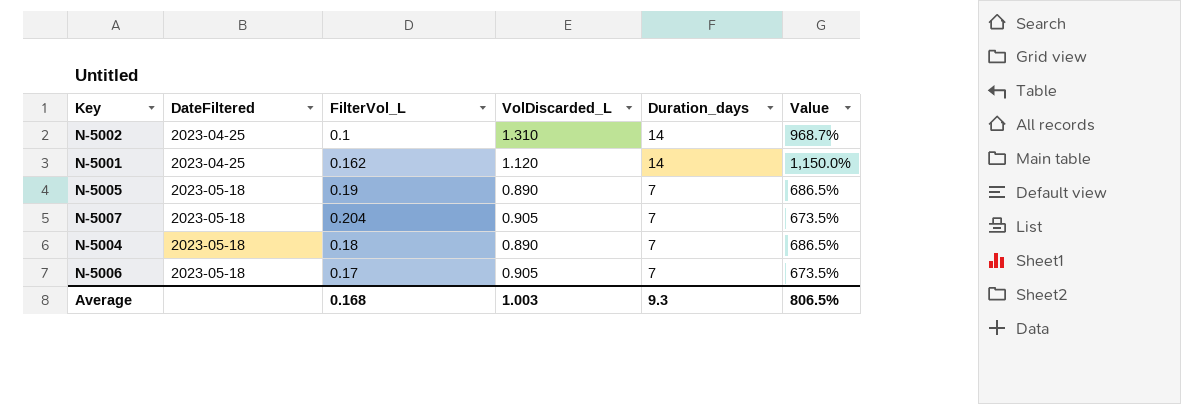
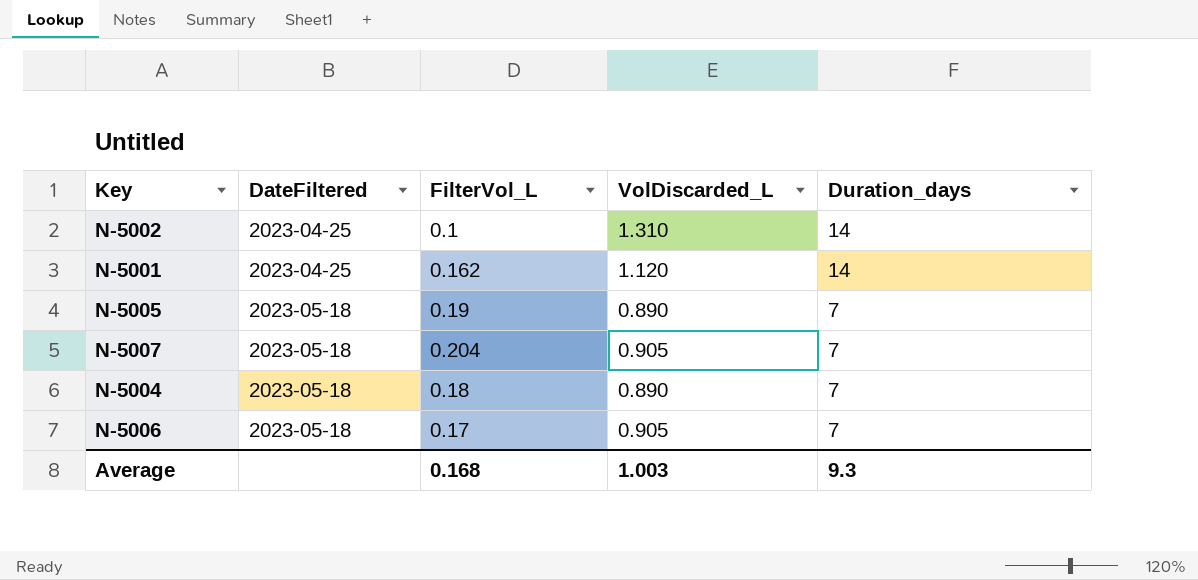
column Value | formula: ([Duration_days] - [VolDiscarded_L]) / [VolDiscarded_L] -> none

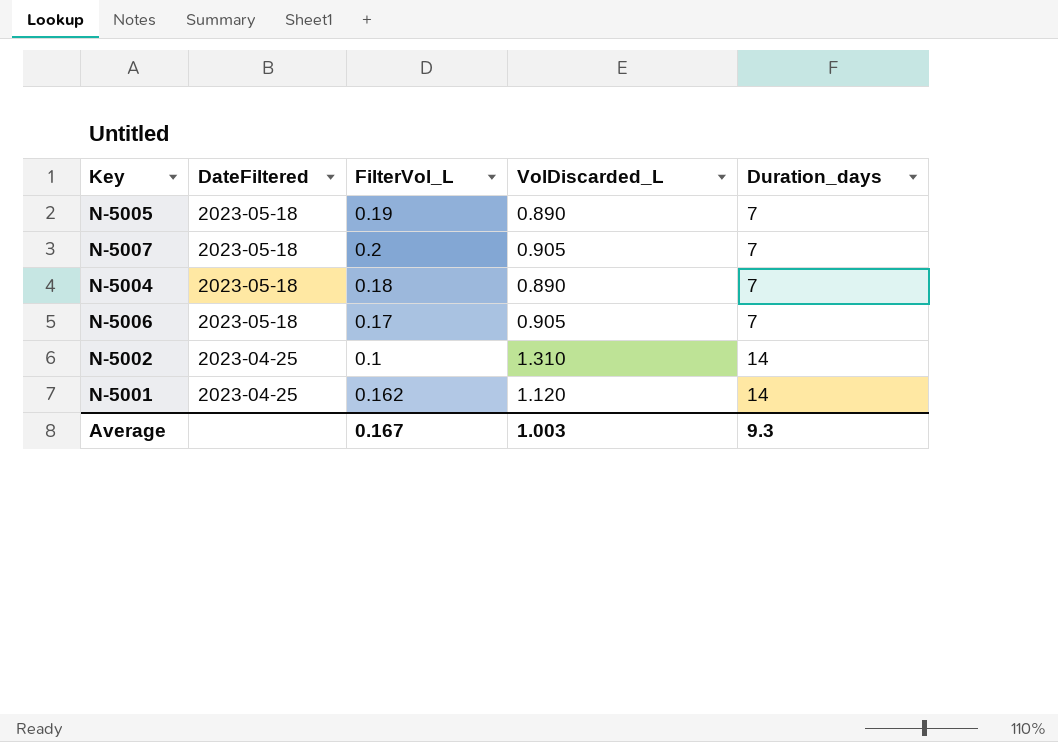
row order: DateFiltered ascending -> DateFiltered descending
N-5007 | FilterVol_L: 0.204 -> 0.2
Average | FilterVol_L: 0.168 -> 0.167

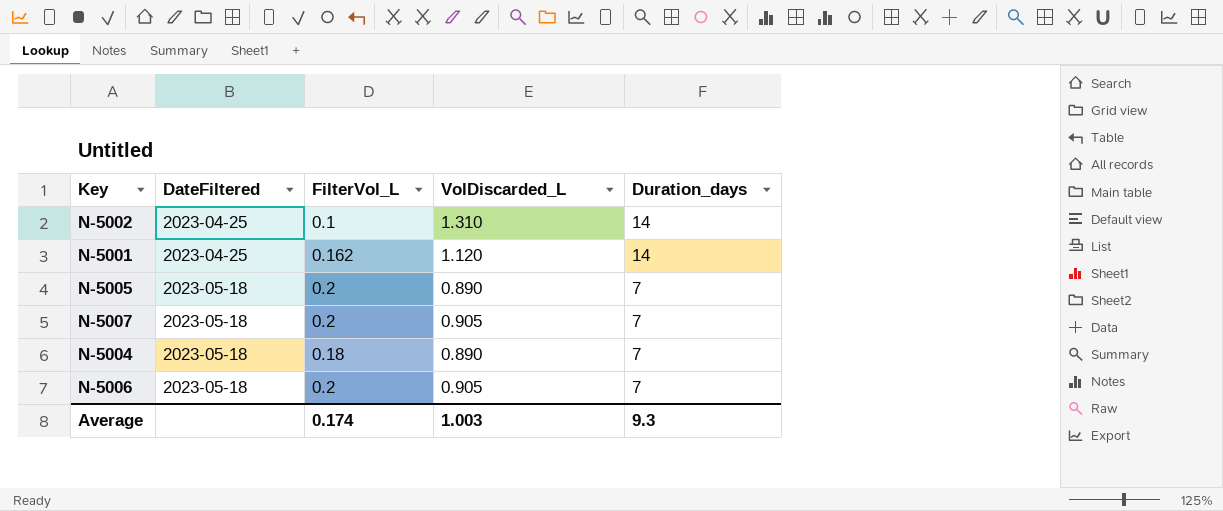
row order: DateFiltered descending -> DateFiltered ascending
N-5005 | FilterVol_L: 0.19 -> 0.2
N-5006 | FilterVol_L: 0.17 -> 0.2
Average | FilterVol_L: 0.167 -> 0.174

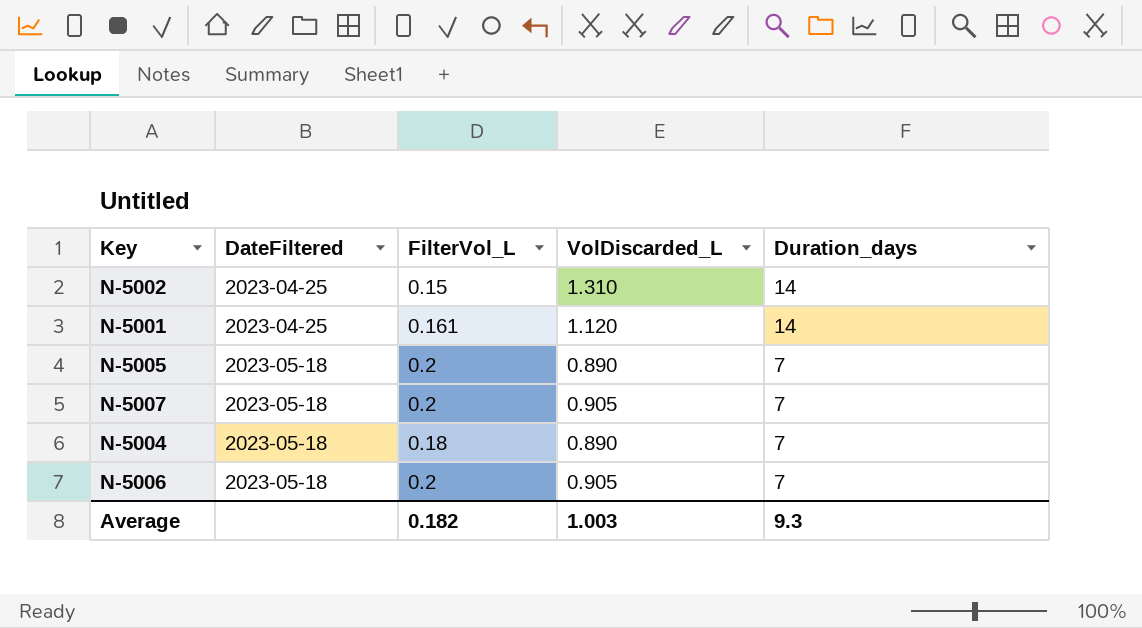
N-5002 | FilterVol_L: 0.1 -> 0.15
N-5001 | FilterVol_L: 0.162 -> 0.161
Average | FilterVol_L: 0.174 -> 0.182

